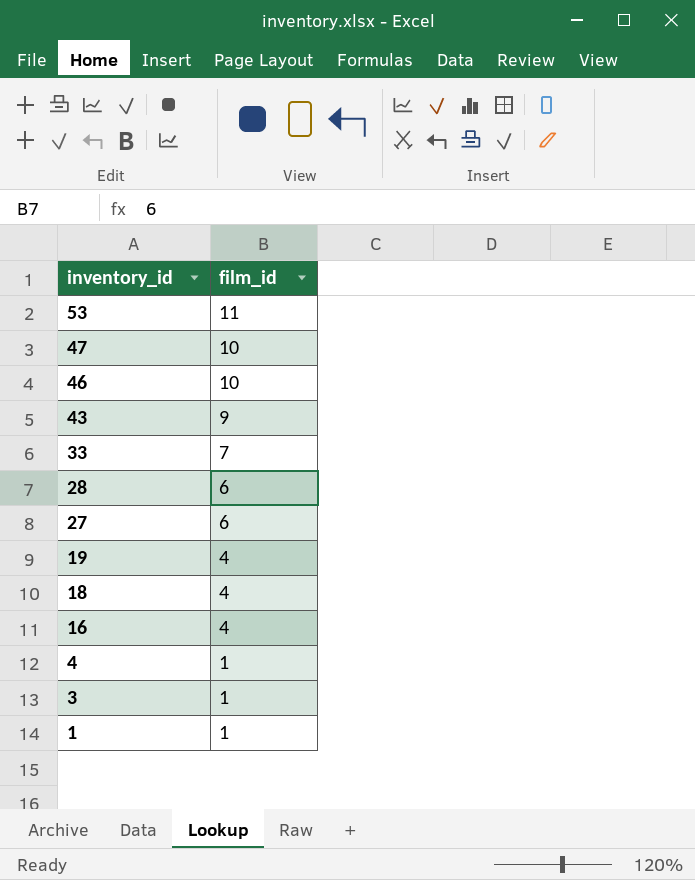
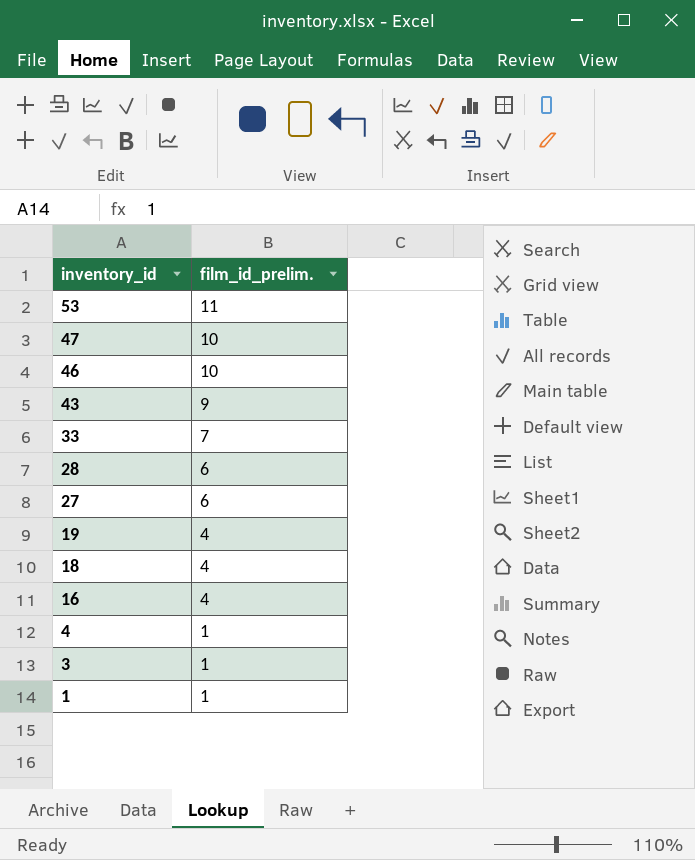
column name: film_id -> film_id_prelim.

